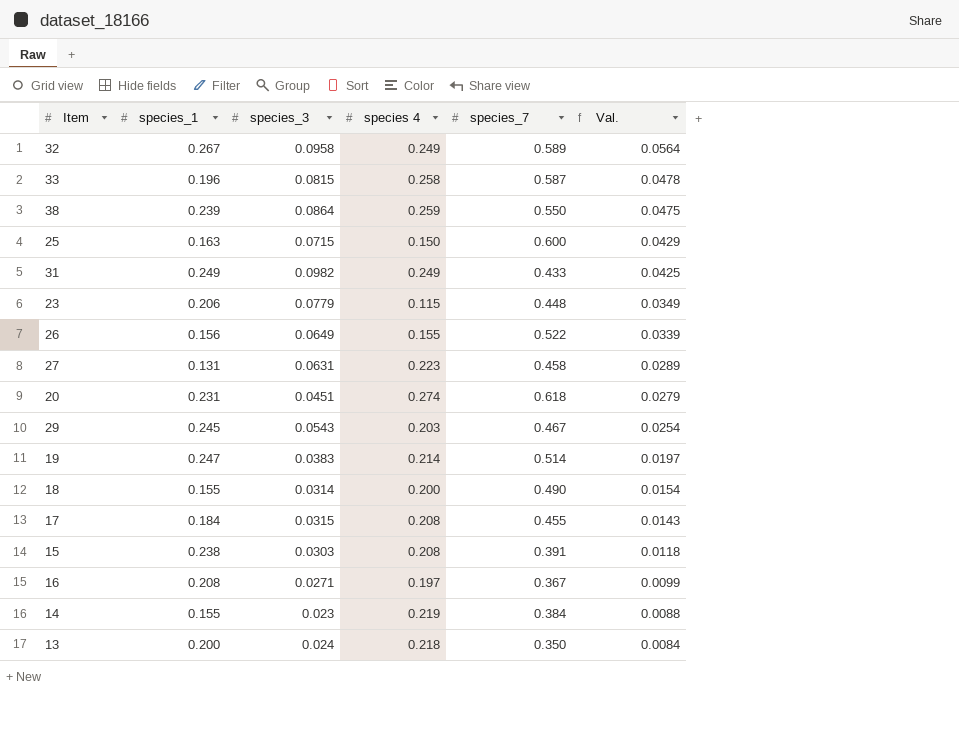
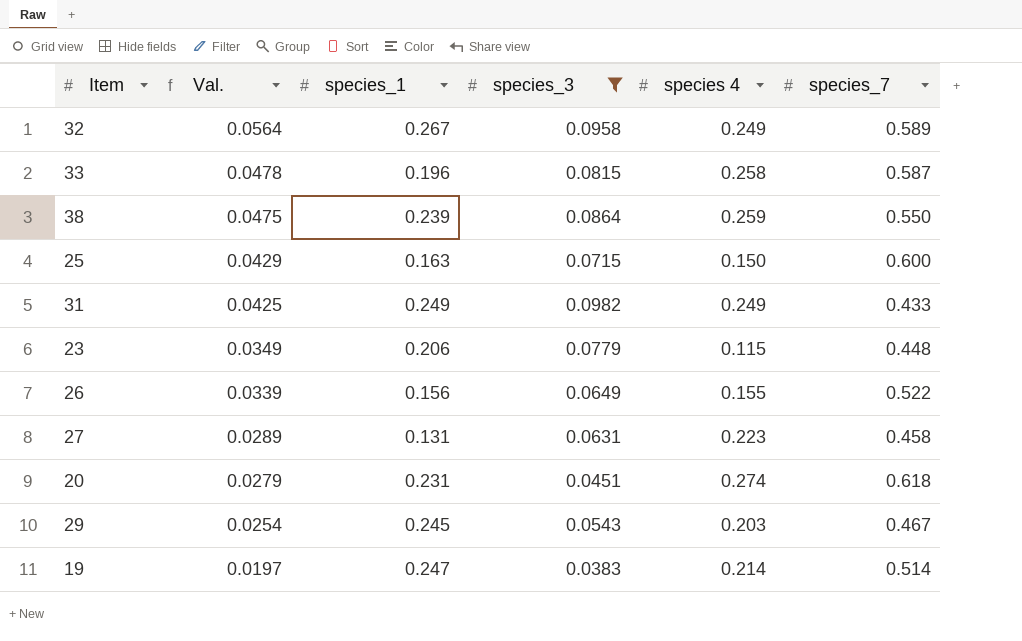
filter: none -> species_3 >= 0.0383
column Val. | position: 6 -> 2

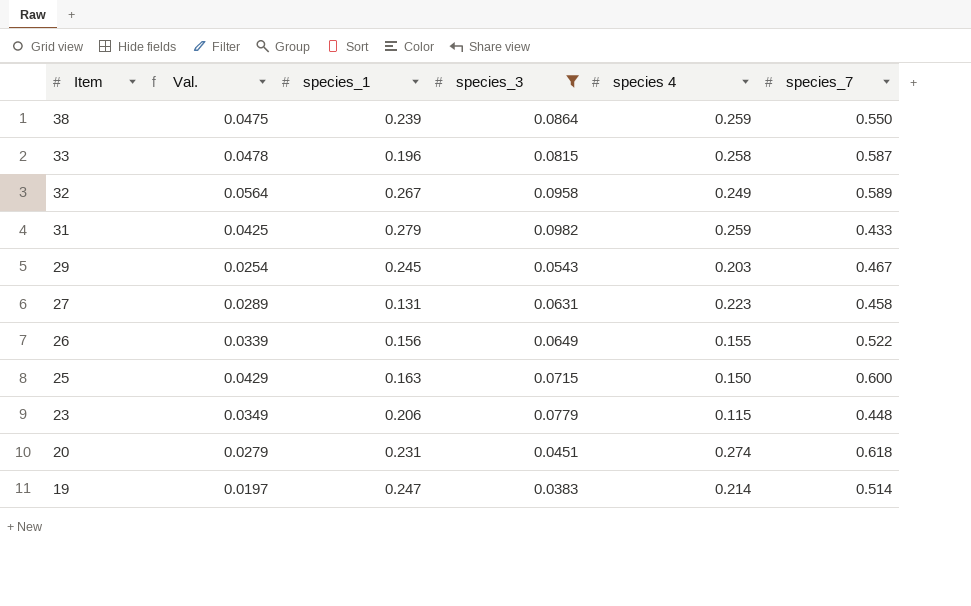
row order: Val. descending -> Item descending
31 | species_1: 0.249 -> 0.279
31 | species 4: 0.249 -> 0.259

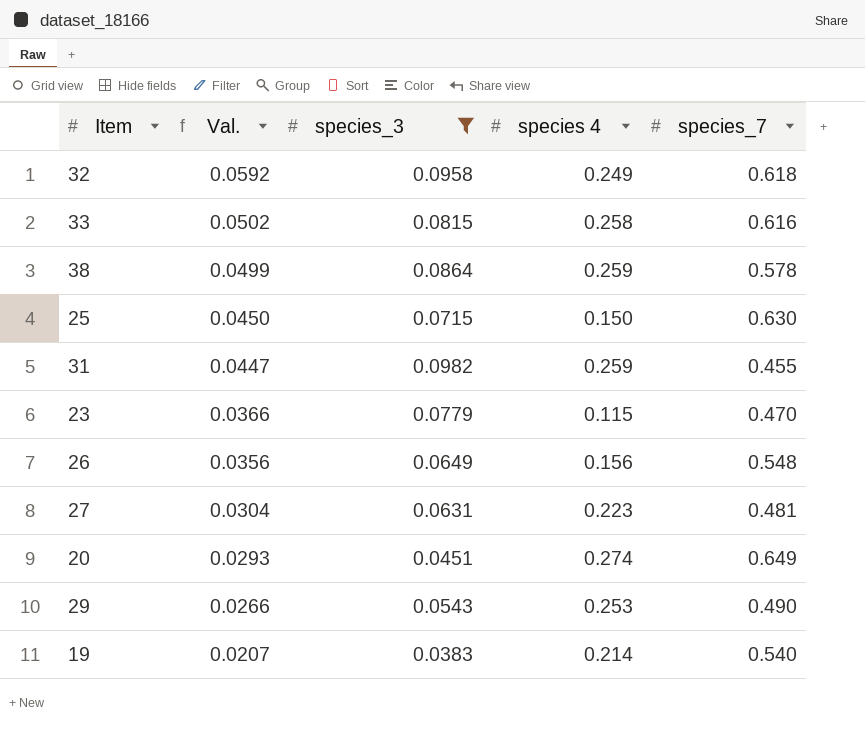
row order: Item descending -> Val. descending
column species_1 | position: 3 -> none
32 | Val.: 0.0564 -> 0.0592
32 | species_7: 0.589 -> 0.618
33 | Val.: 0.0478 -> 0.0502
33 | species_7: 0.587 -> 0.616
38 | Val.: 0.0475 -> 0.0499
38 | species_7: 0.550 -> 0.578
25 | Val.: 0.0429 -> 0.0450
25 | species_7: 0.600 -> 0.630
31 | Val.: 0.0425 -> 0.0447
31 | species_7: 0.433 -> 0.455
23 | Val.: 0.0349 -> 0.0366
23 | species_7: 0.448 -> 0.470
26 | Val.: 0.0339 -> 0.0356
26 | species 4: 0.155 -> 0.156
26 | species_7: 0.522 -> 0.548
27 | Val.: 0.0289 -> 0.0304
27 | species_7: 0.458 -> 0.481
20 | Val.: 0.0279 -> 0.0293
20 | species_7: 0.618 -> 0.649
29 | Val.: 0.0254 -> 0.0266
29 | species 4: 0.203 -> 0.253
29 | species_7: 0.467 -> 0.490
19 | Val.: 0.0197 -> 0.0207
19 | species_7: 0.514 -> 0.540

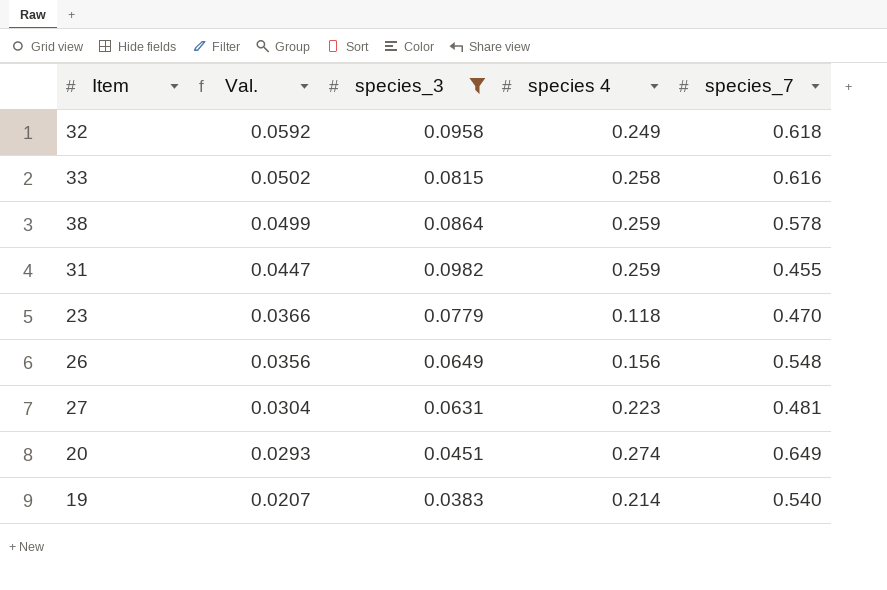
row 25: 0.0450 | 0.0715 | 0.150 | 0.630 -> none
row 29: 0.0266 | 0.0543 | 0.253 | 0.490 -> none
23 | species 4: 0.115 -> 0.118

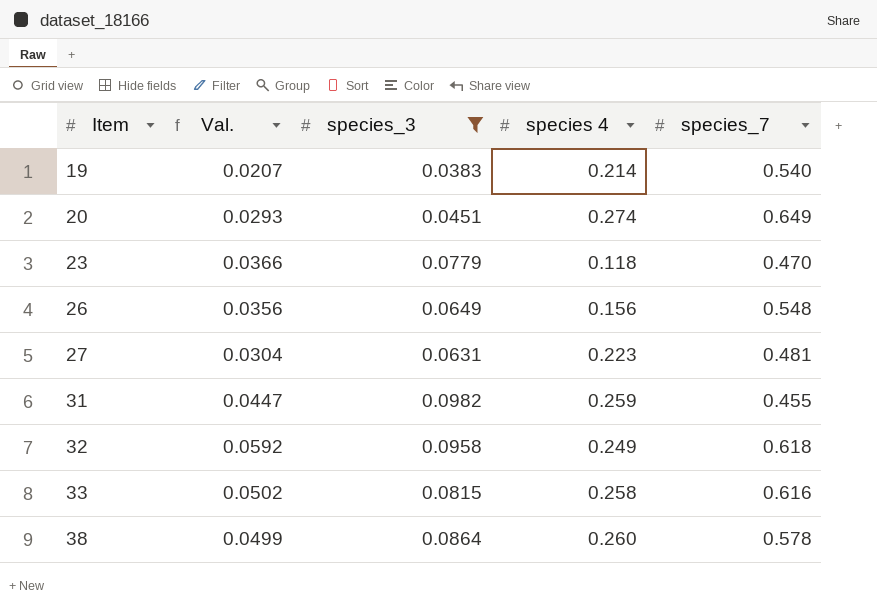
row order: Val. descending -> Item ascending
38 | species 4: 0.259 -> 0.260

